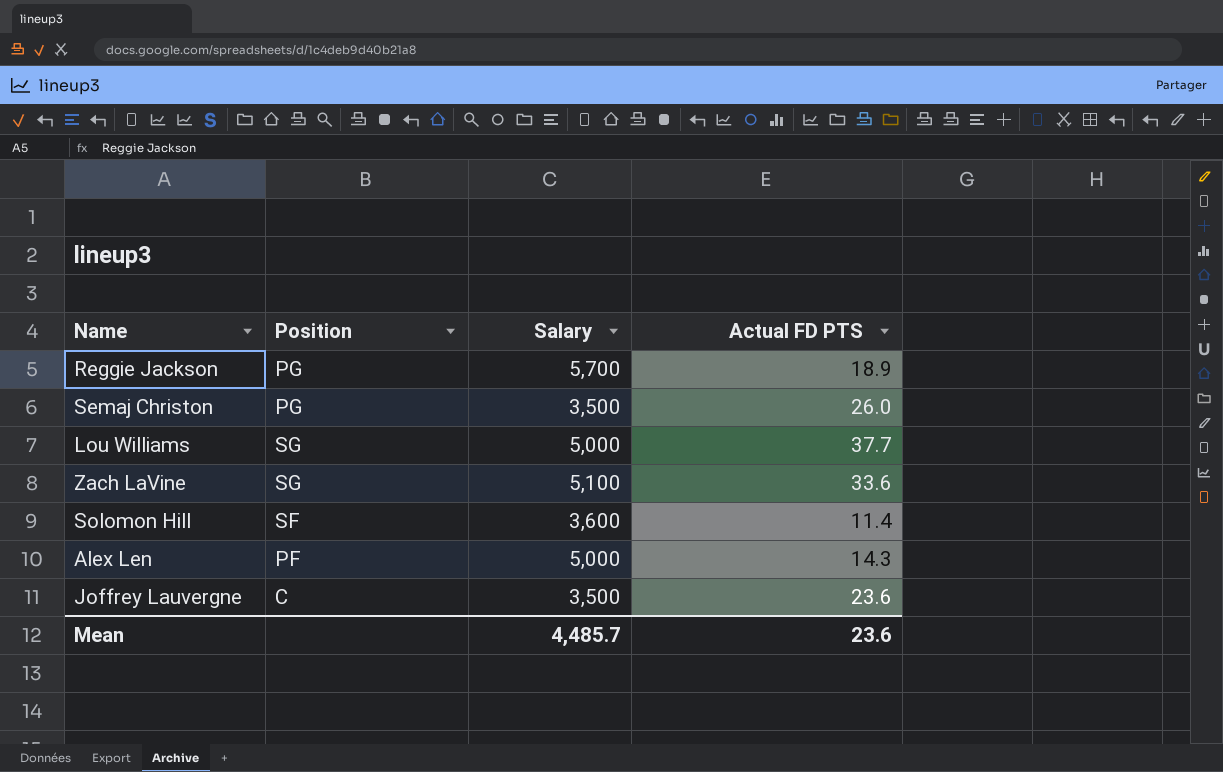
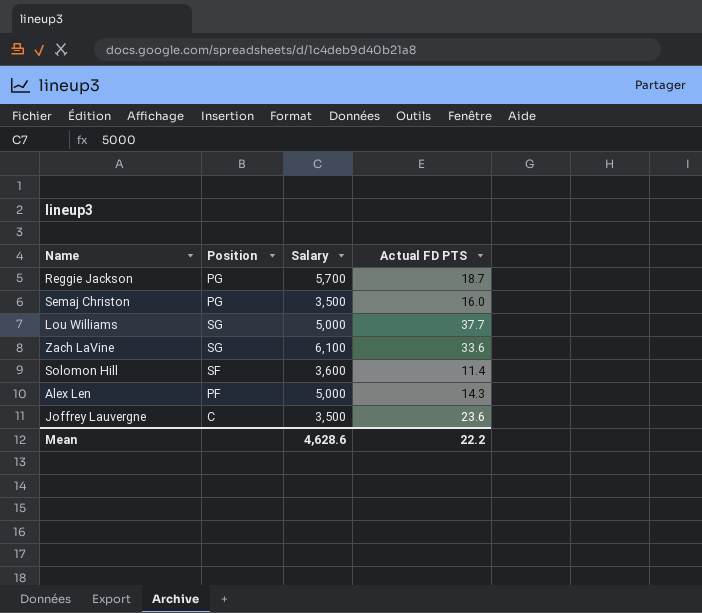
Reggie Jackson | Actual FD PTS: 18.9 -> 18.7
Semaj Christon | Actual FD PTS: 26.0 -> 16.0
Zach LaVine | Salary: 5,100 -> 6,100
Mean | Salary: 4,485.7 -> 4,628.6
Mean | Actual FD PTS: 23.6 -> 22.2

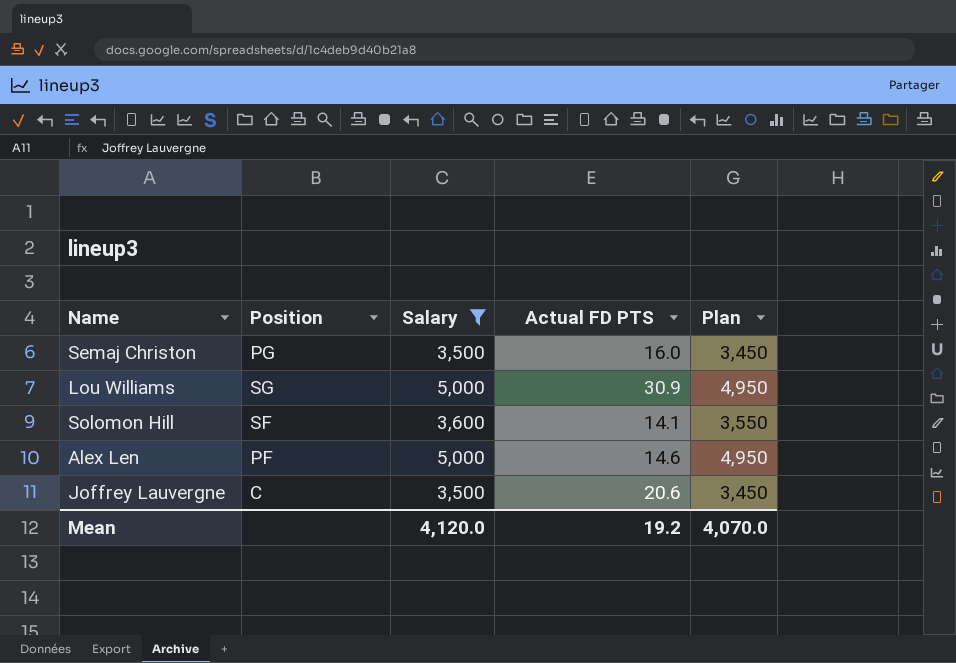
filter: none -> Salary <= 5,000
column Plan | formula: none -> [Salary] - 50
Lou Williams | Actual FD PTS: 37.7 -> 30.9
Solomon Hill | Actual FD PTS: 11.4 -> 14.1
Alex Len | Actual FD PTS: 14.3 -> 14.6
Joffrey Lauvergne | Actual FD PTS: 23.6 -> 20.6
Mean | Salary: 4,628.6 -> 4,120.0
Mean | Actual FD PTS: 22.2 -> 19.2

